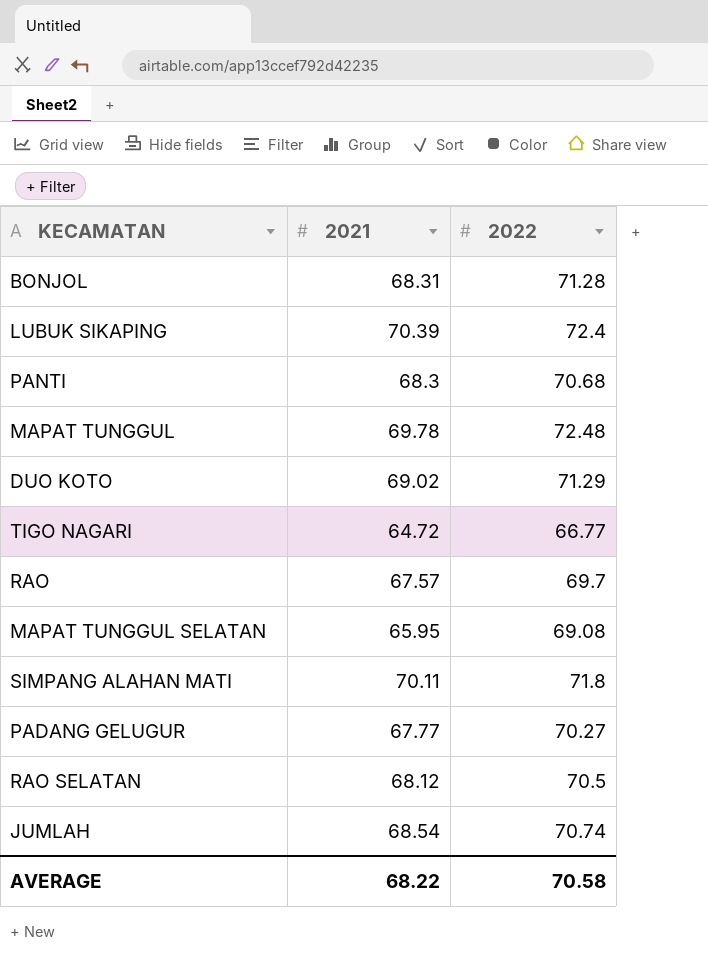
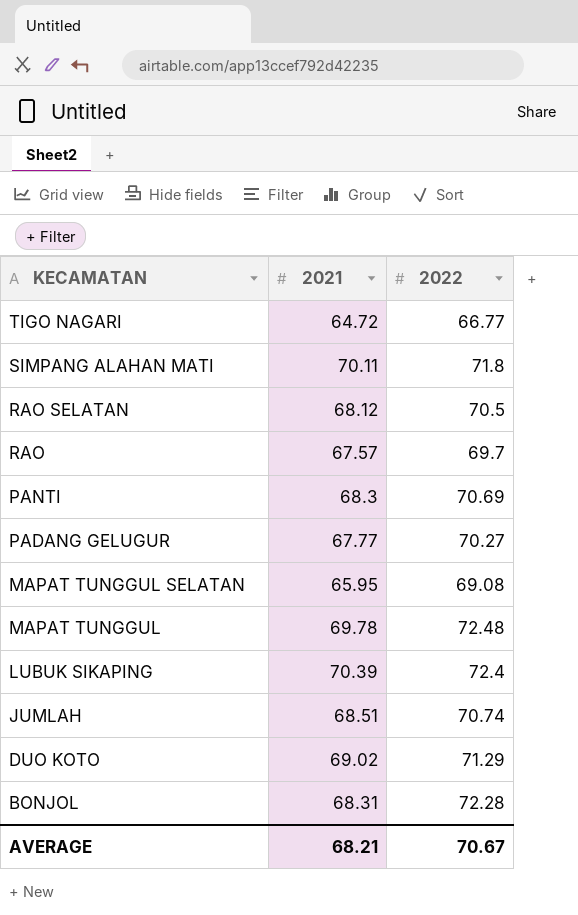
row order: none -> KECAMATAN descending
PANTI | 2022: 70.68 -> 70.69
JUMLAH | 2021: 68.54 -> 68.51
BONJOL | 2022: 71.28 -> 72.28
AVERAGE | 2021: 68.22 -> 68.21
AVERAGE | 2022: 70.58 -> 70.67

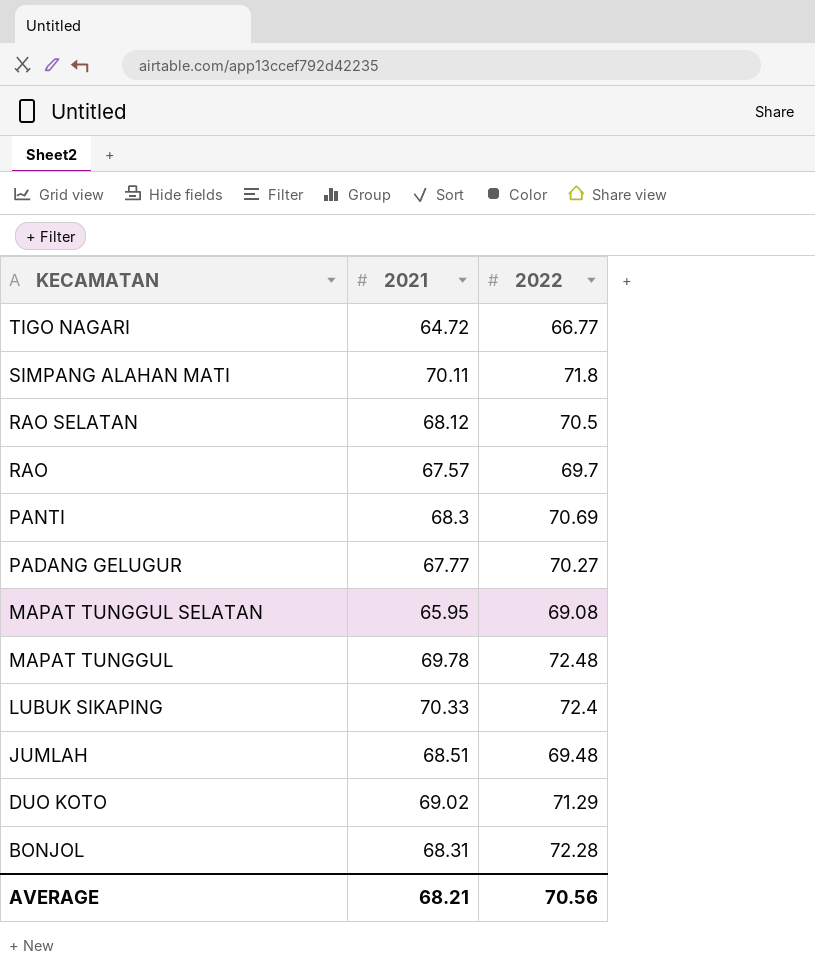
LUBUK SIKAPING | 2021: 70.39 -> 70.33
JUMLAH | 2022: 70.74 -> 69.48
AVERAGE | 2022: 70.67 -> 70.56

